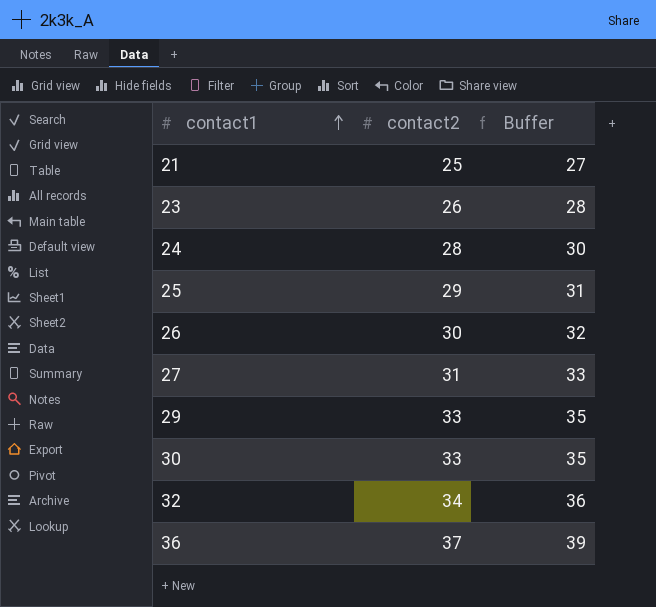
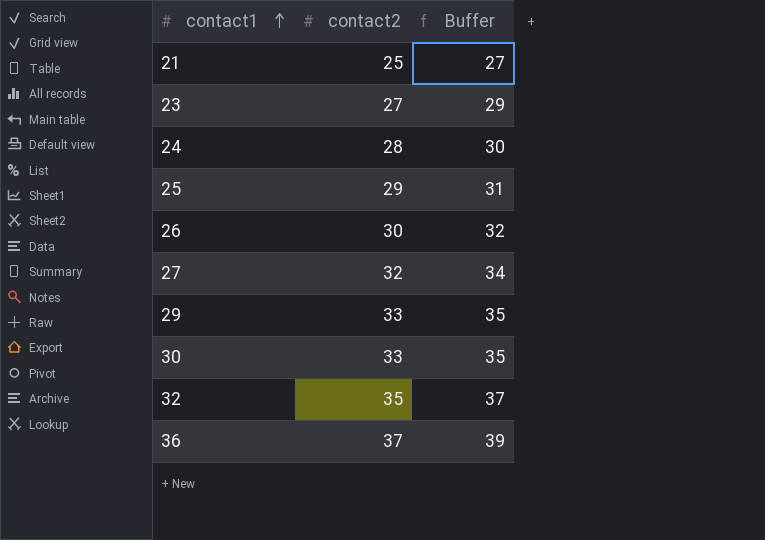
23 | contact2: 26 -> 27
23 | Buffer: 28 -> 29
27 | contact2: 31 -> 32
27 | Buffer: 33 -> 34
32 | contact2: 34 -> 35
32 | Buffer: 36 -> 37

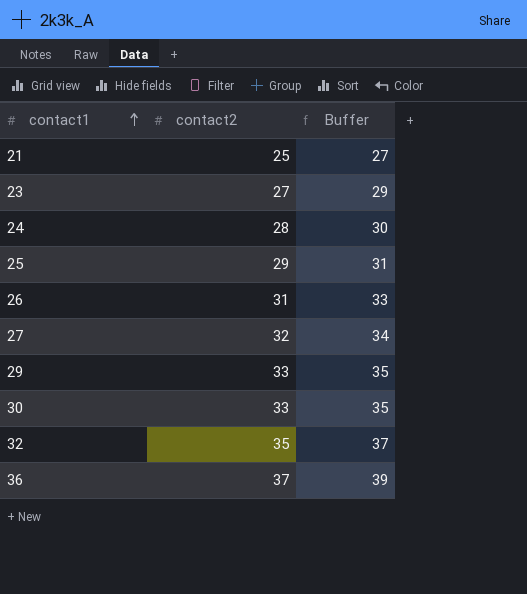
26 | contact2: 30 -> 31
26 | Buffer: 32 -> 33

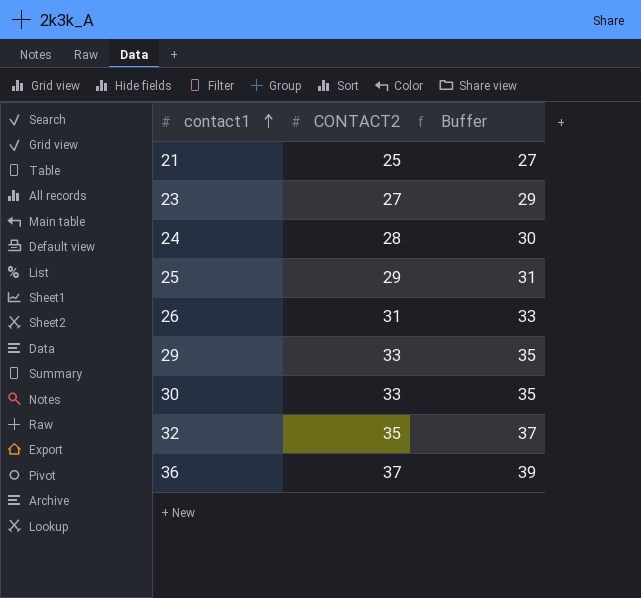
column name: contact2 -> CONTACT2
row 27: 32 | 34 -> none

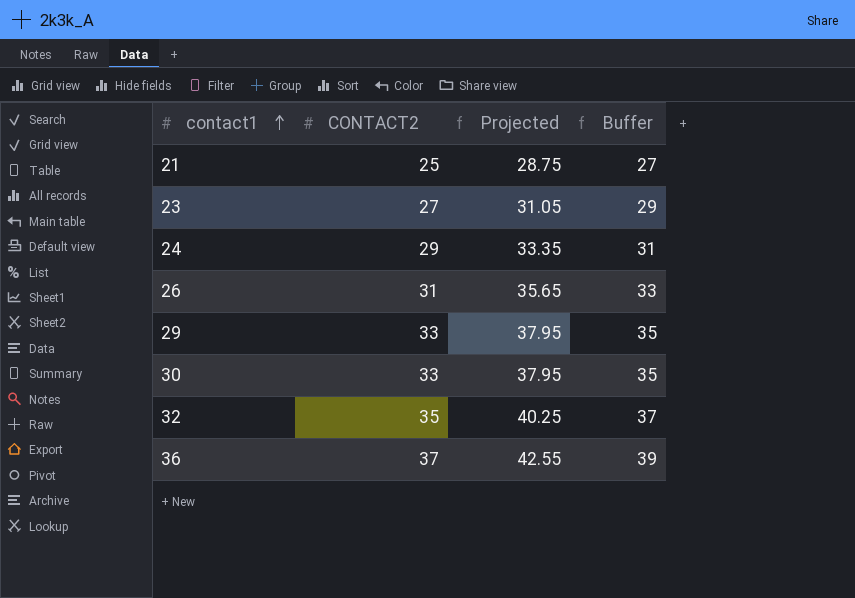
column Projected | formula: none -> [CONTACT2] * 1.15
row 25: 29 | 31 -> none
24 | CONTACT2: 28 -> 29
24 | Buffer: 30 -> 31

